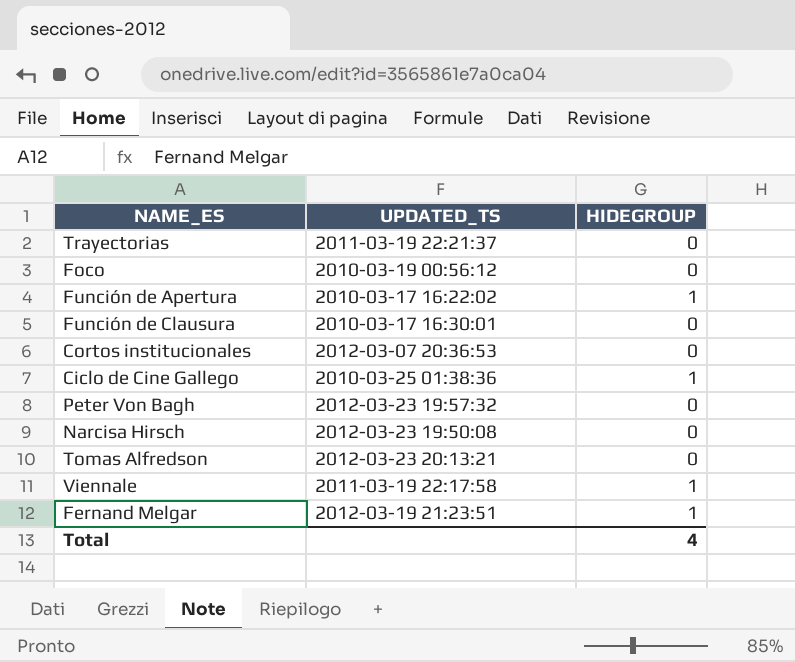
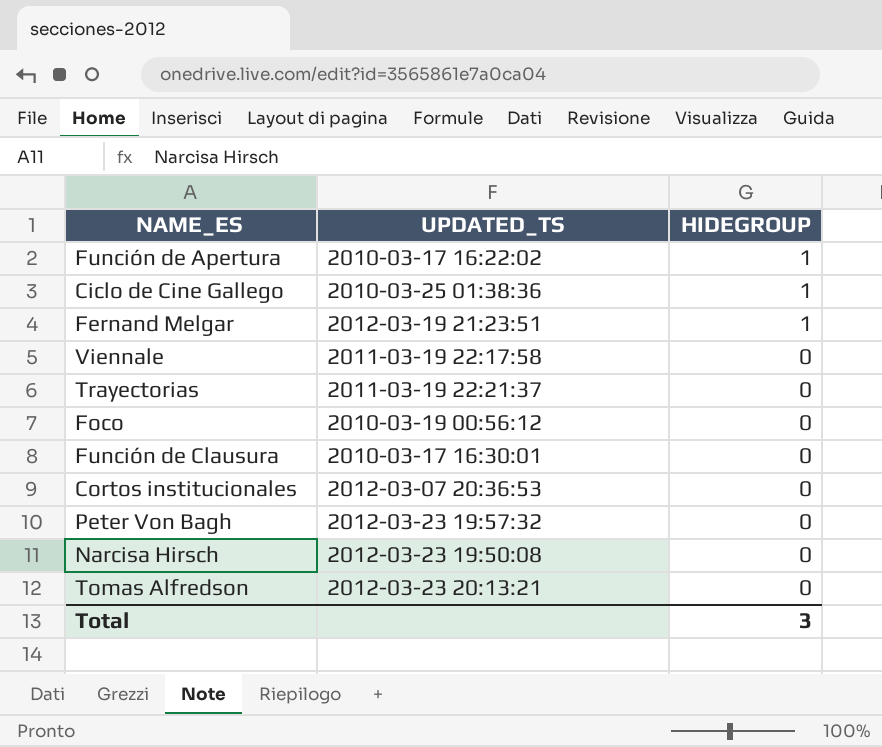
row order: none -> HIDEGROUP descending
Viennale | HIDEGROUP: 1 -> 0
Total | HIDEGROUP: 4 -> 3

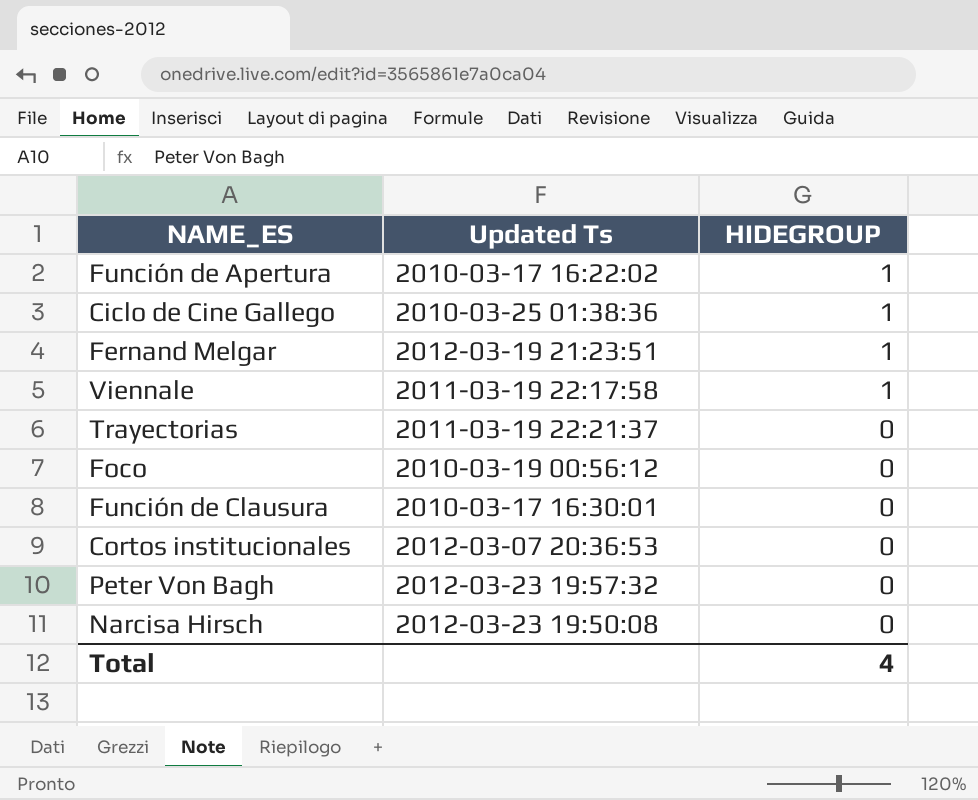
column name: UPDATED_TS -> Updated Ts
row Tomas Alfredson: 2012-03-23 20:13:21 | 0 -> none
Viennale | HIDEGROUP: 0 -> 1
Total | HIDEGROUP: 3 -> 4

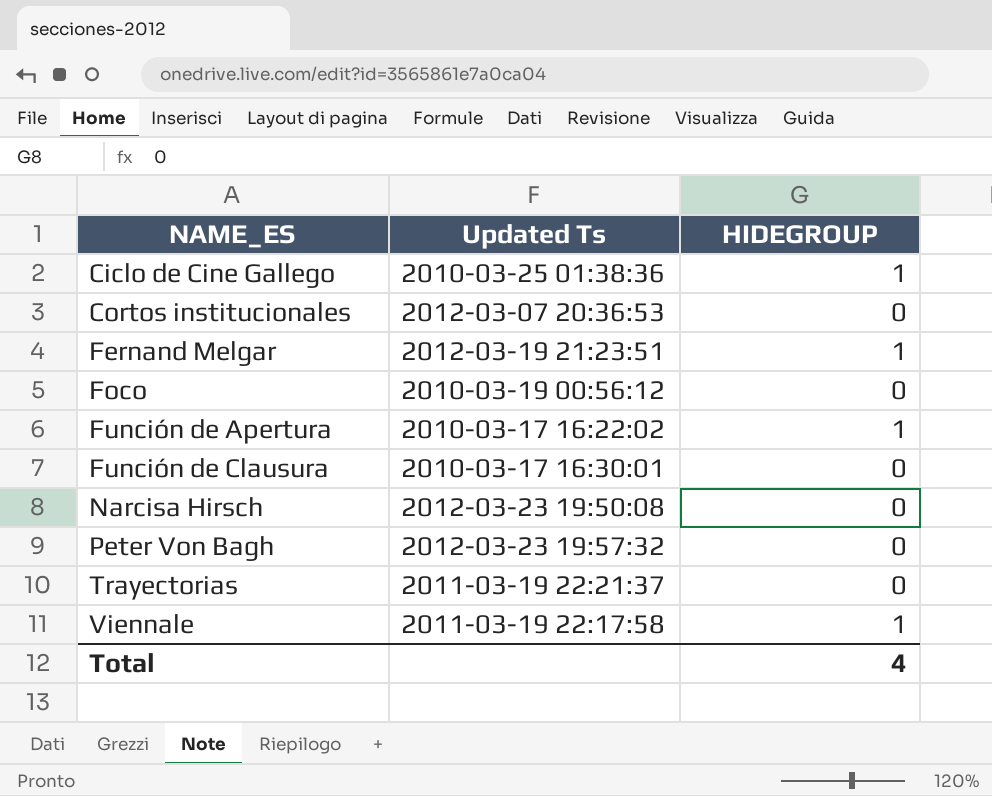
row order: HIDEGROUP descending -> NAME_ES ascending

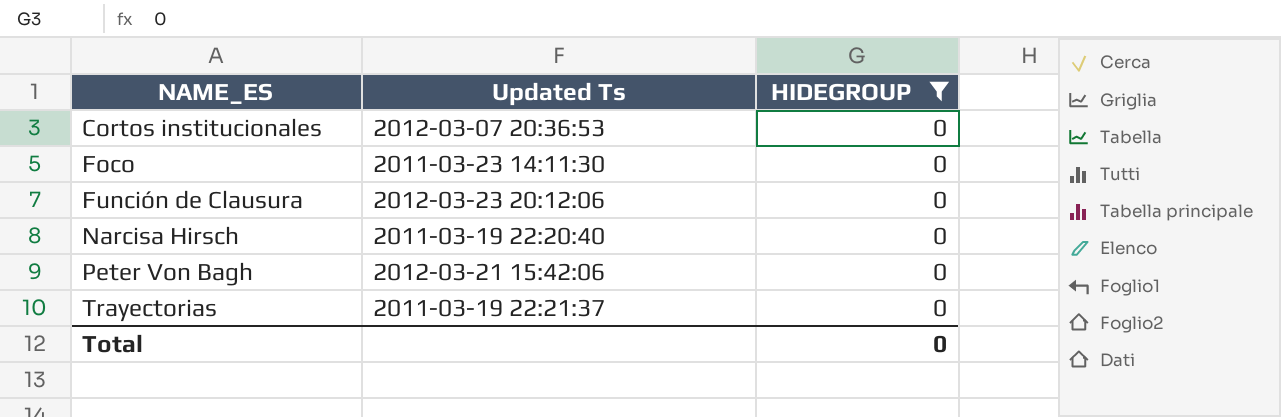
filter: none -> HIDEGROUP = 0
Foco | Updated Ts: 2010-03-19 00:56:12 -> 2011-03-23 14:11:30
Función de Clausura | Updated Ts: 2010-03-17 16:30:01 -> 2012-03-23 20:12:06
Narcisa Hirsch | Updated Ts: 2012-03-23 19:50:08 -> 2011-03-19 22:20:40
Peter Von Bagh | Updated Ts: 2012-03-23 19:57:32 -> 2012-03-21 15:42:06
Total | HIDEGROUP: 4 -> 0

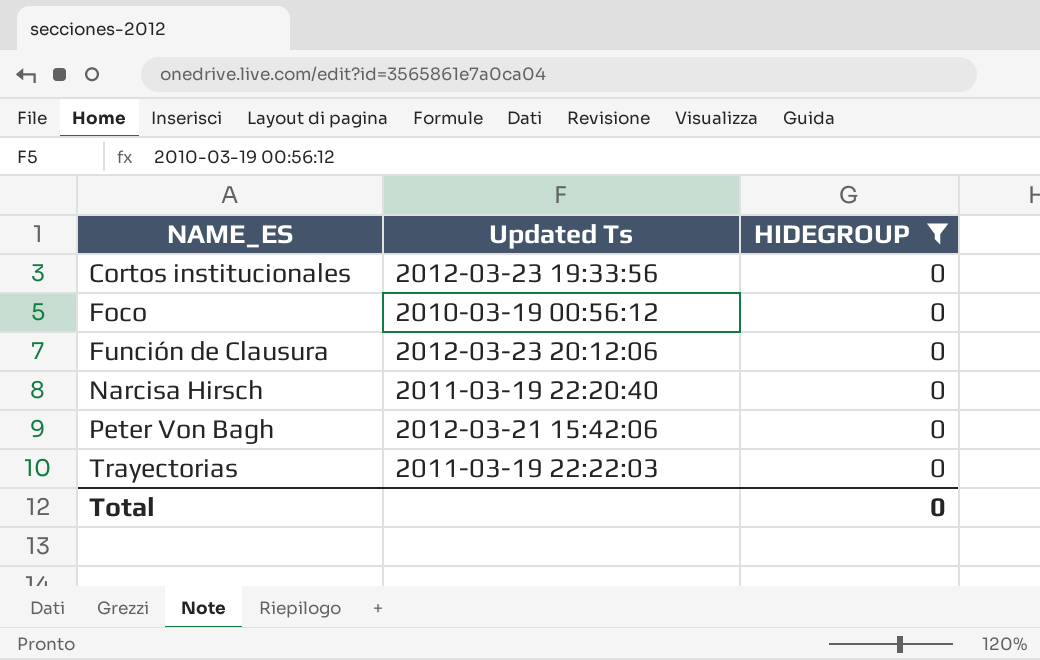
Cortos institucionales | Updated Ts: 2012-03-07 20:36:53 -> 2012-03-23 19:33:56
Foco | Updated Ts: 2011-03-23 14:11:30 -> 2010-03-19 00:56:12
Trayectorias | Updated Ts: 2011-03-19 22:21:37 -> 2011-03-19 22:22:03

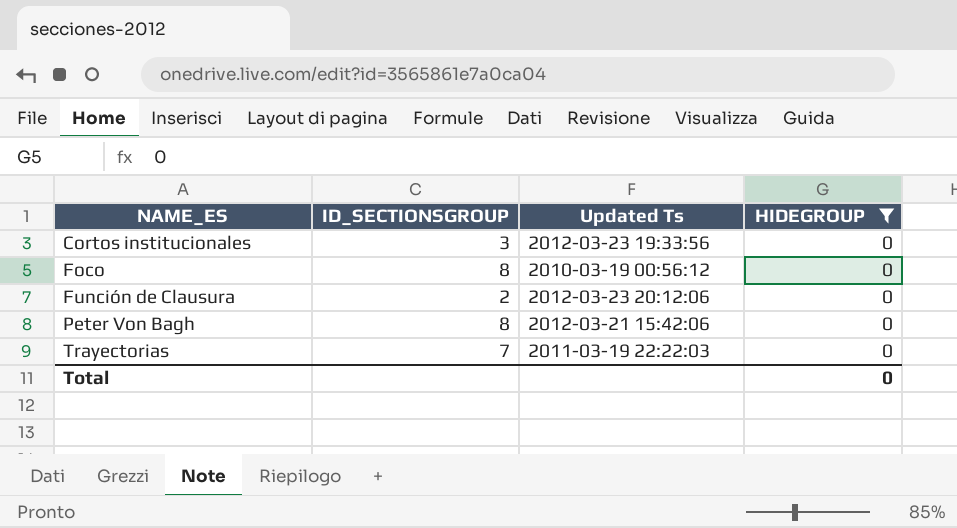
column ID_SECTIONSGROUP | position: none -> 2
row Narcisa Hirsch: 2011-03-19 22:20:40 | 0 -> none

